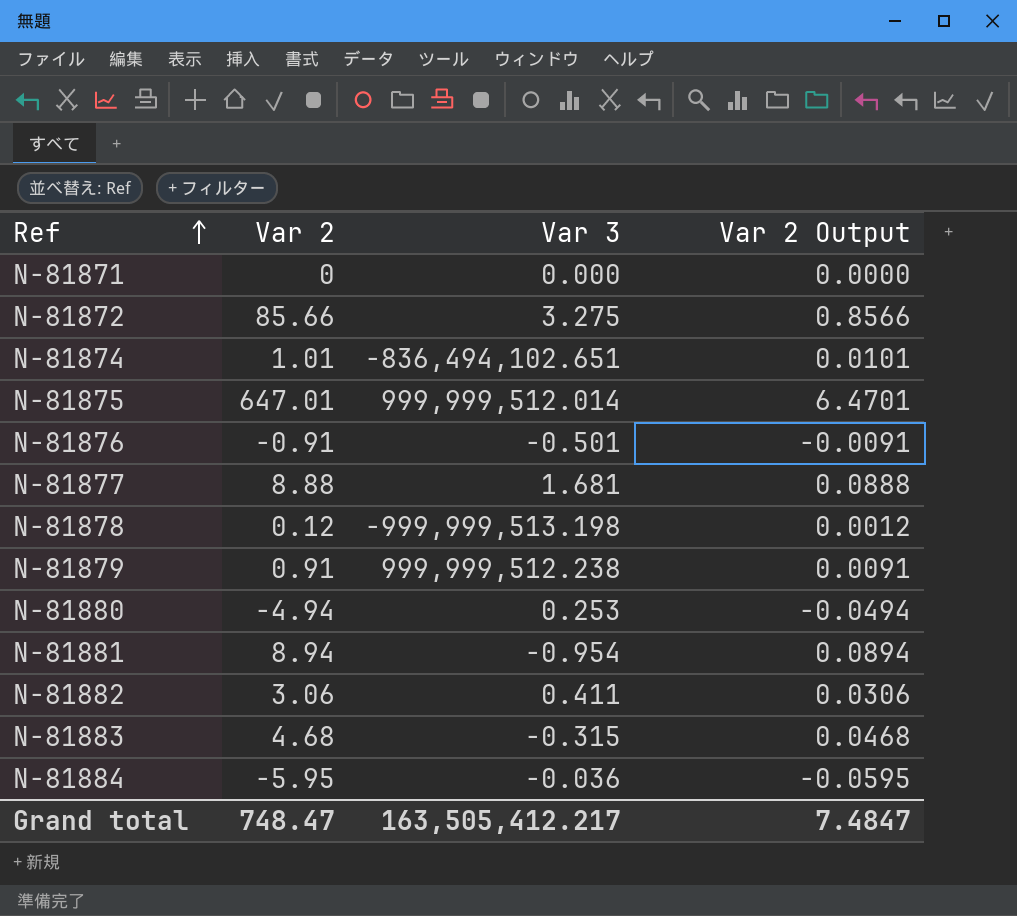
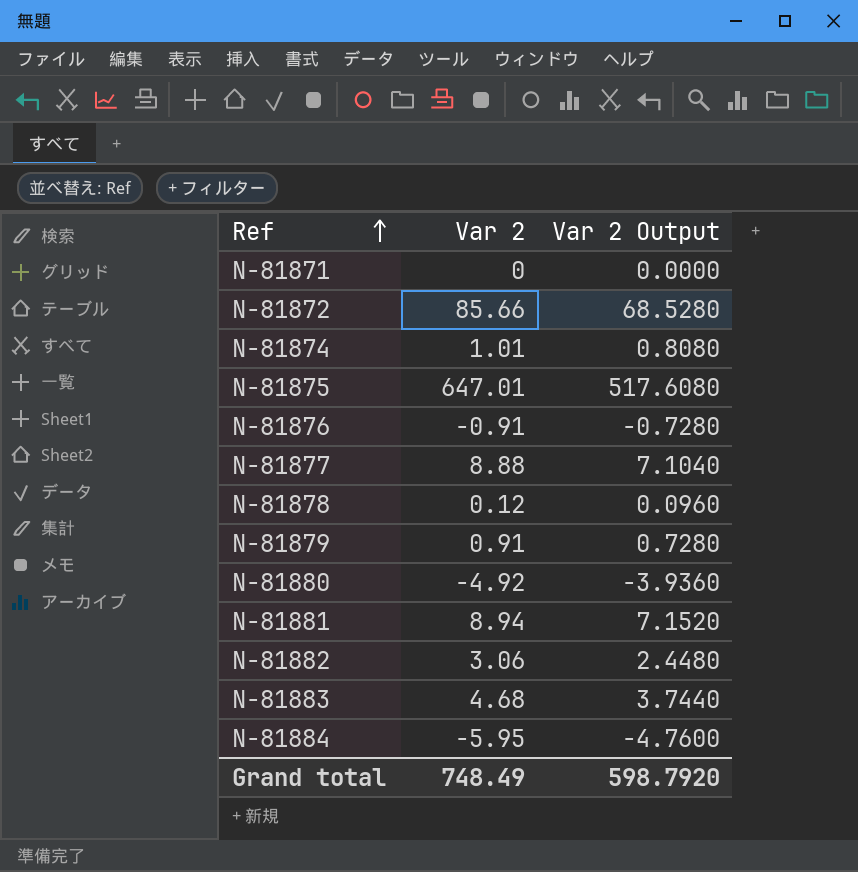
column Var 3 | position: 3 -> none
column Var 2 Output | formula: [Var 2] * 0.01 -> [Var 2] * 0.8
N-81880 | Var 2: -4.94 -> -4.92
Grand total | Var 2: 748.47 -> 748.49
Grand total | Var 2 Output: 7.4847 -> 598.7920

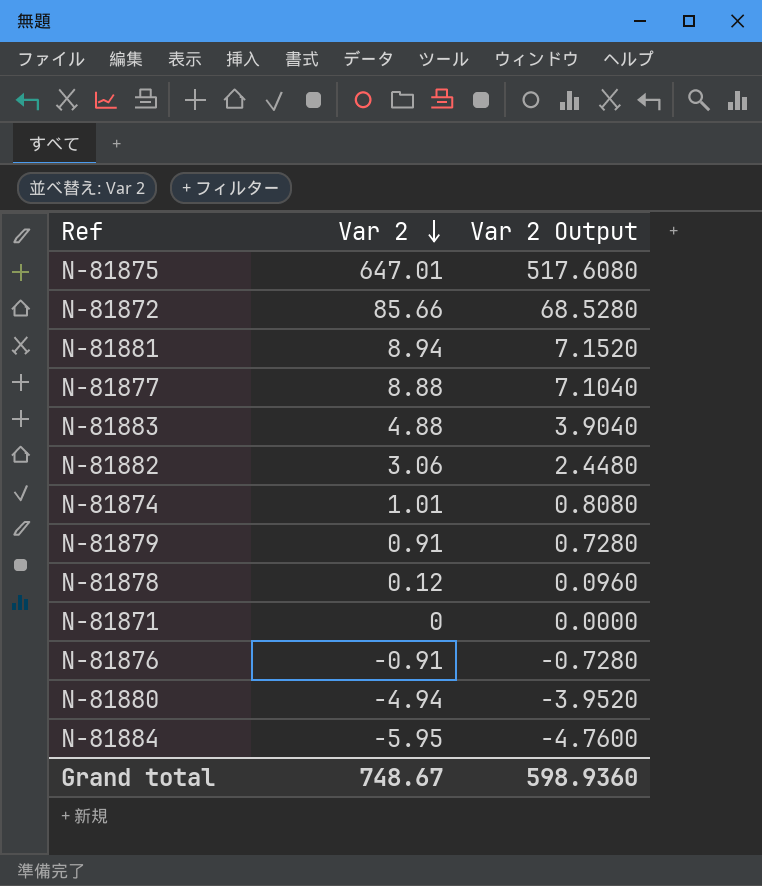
row order: Ref ascending -> Var 2 descending
N-81883 | Var 2: 4.68 -> 4.88
N-81883 | Var 2 Output: 3.7440 -> 3.9040
N-81880 | Var 2: -4.92 -> -4.94
N-81880 | Var 2 Output: -3.9360 -> -3.9520
Grand total | Var 2: 748.49 -> 748.67
Grand total | Var 2 Output: 598.7920 -> 598.9360

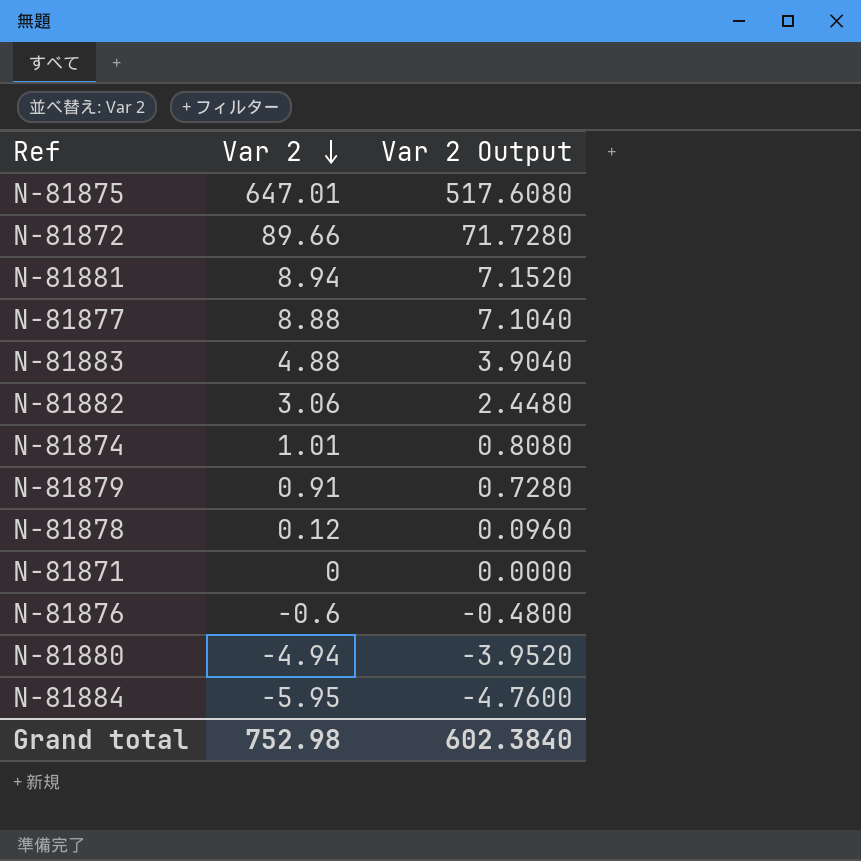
N-81872 | Var 2: 85.66 -> 89.66
N-81872 | Var 2 Output: 68.5280 -> 71.7280
N-81876 | Var 2: -0.91 -> -0.6
N-81876 | Var 2 Output: -0.7280 -> -0.4800
Grand total | Var 2: 748.67 -> 752.98
Grand total | Var 2 Output: 598.9360 -> 602.3840

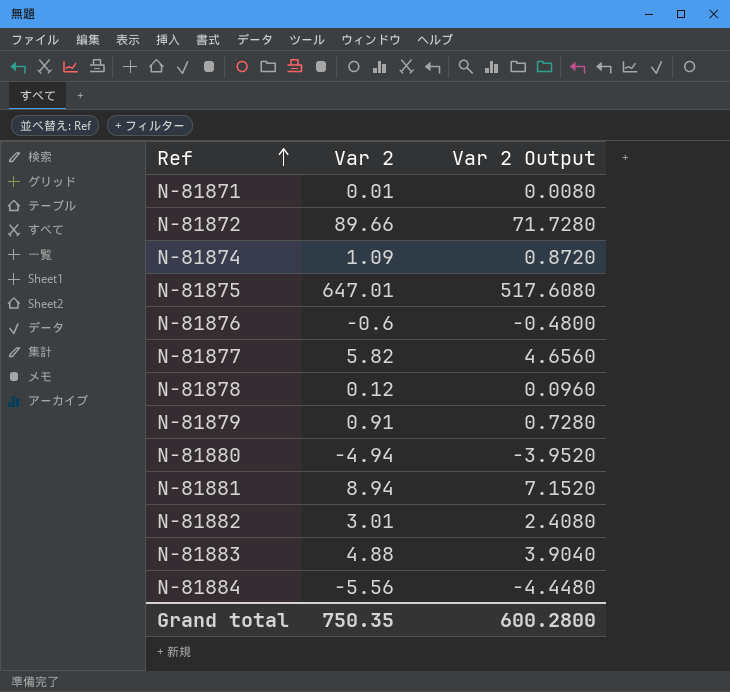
row order: Var 2 descending -> Ref ascending
N-81871 | Var 2: 0 -> 0.01
N-81871 | Var 2 Output: 0.0000 -> 0.0080
N-81874 | Var 2: 1.01 -> 1.09
N-81874 | Var 2 Output: 0.8080 -> 0.8720
N-81877 | Var 2: 8.88 -> 5.82
N-81877 | Var 2 Output: 7.1040 -> 4.6560
N-81882 | Var 2: 3.06 -> 3.01
N-81882 | Var 2 Output: 2.4480 -> 2.4080
N-81884 | Var 2: -5.95 -> -5.56
N-81884 | Var 2 Output: -4.7600 -> -4.4480
Grand total | Var 2: 752.98 -> 750.35
Grand total | Var 2 Output: 602.3840 -> 600.2800

